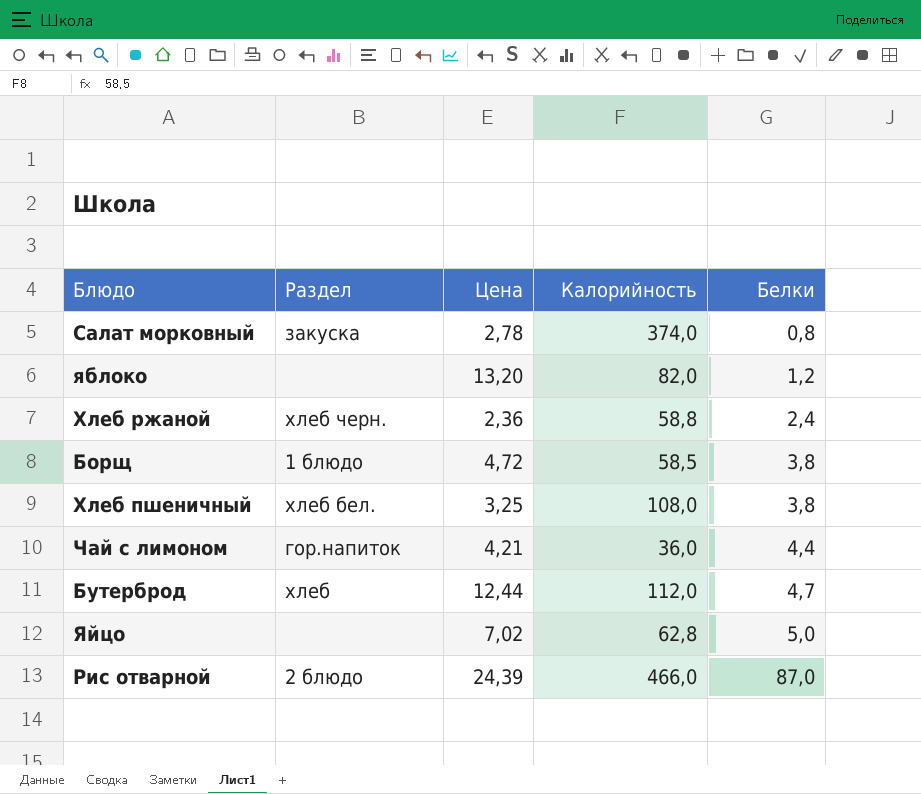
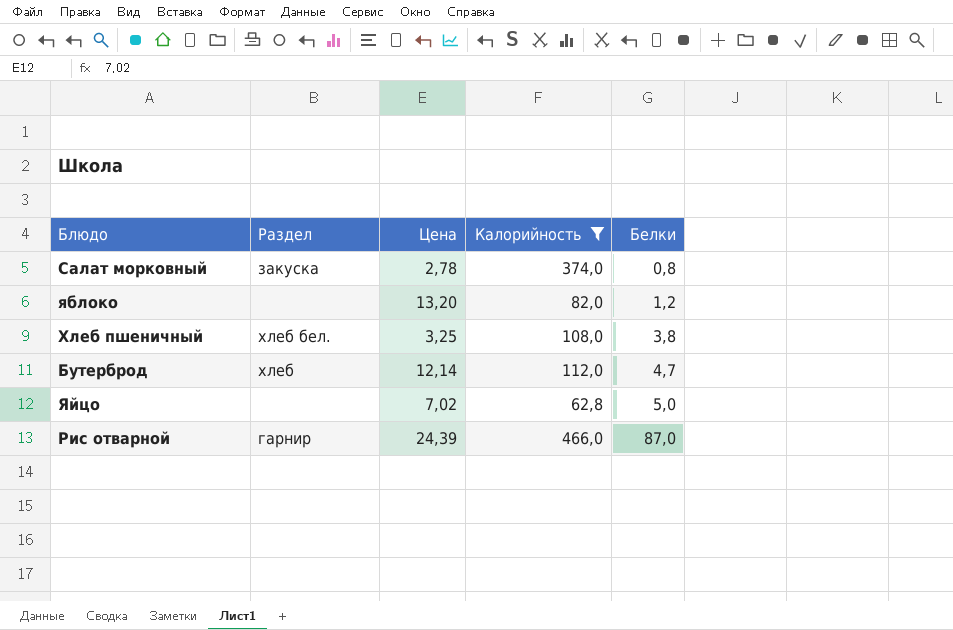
filter: none -> Калорийность >= 62,8
Бутерброд | Цена: 12,44 -> 12,14
Рис отварной | Раздел: 2 блюдо -> гарнир

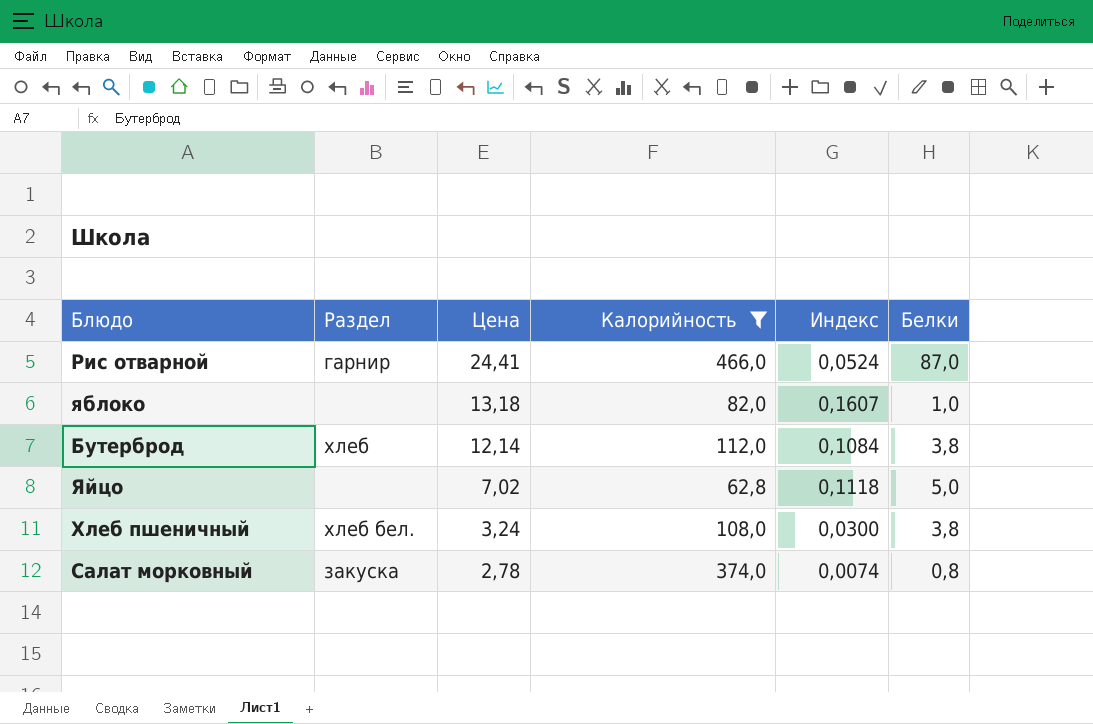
row order: Белки ascending -> Цена descending
column Индекс | formula: none -> [Цена] / [Калорийность]
Рис отварной | Цена: 24,39 -> 24,41
яблоко | Цена: 13,20 -> 13,18
яблоко | Белки: 1,2 -> 1,0
Бутерброд | Белки: 4,7 -> 3,8
Хлеб пшеничный | Цена: 3,25 -> 3,24

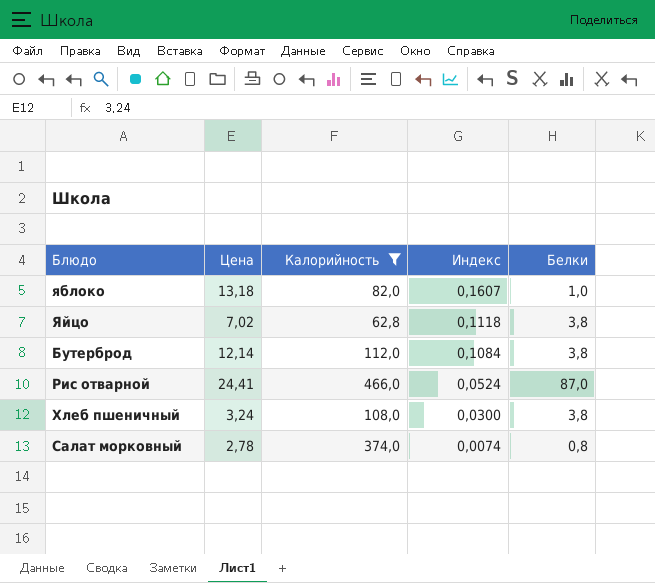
row order: Цена descending -> Индекс descending
column Раздел | position: 2 -> none
Яйцо | Белки: 5,0 -> 3,8

